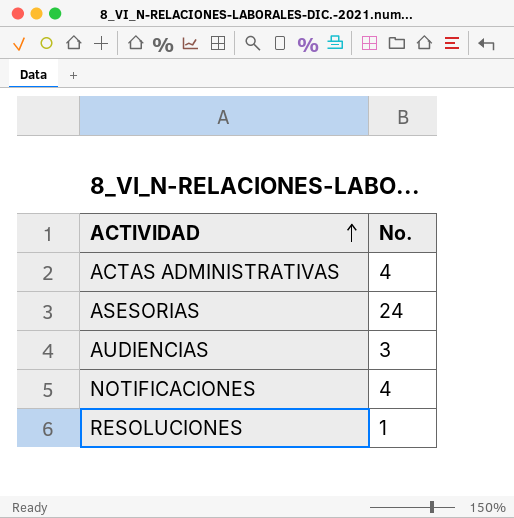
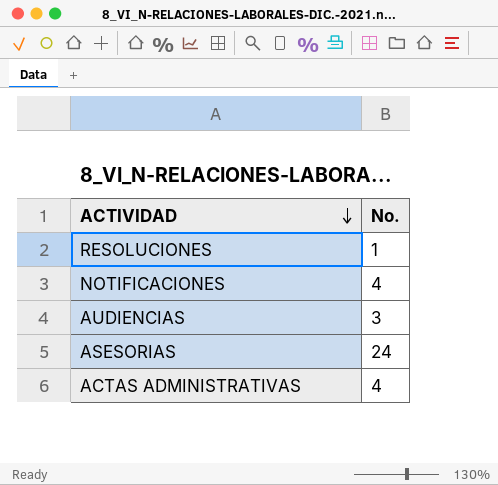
row order: ACTIVIDAD ascending -> ACTIVIDAD descending

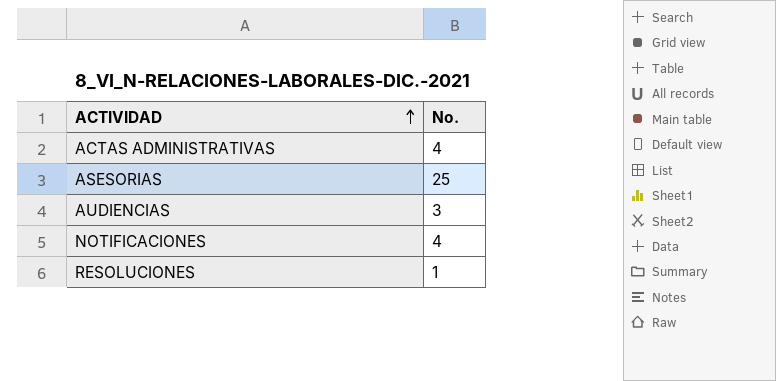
row order: ACTIVIDAD descending -> ACTIVIDAD ascending
ASESORIAS | No.: 24 -> 25

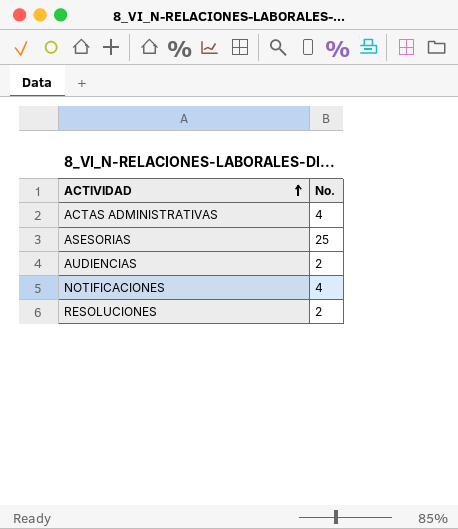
AUDIENCIAS | No.: 3 -> 2
RESOLUCIONES | No.: 1 -> 2

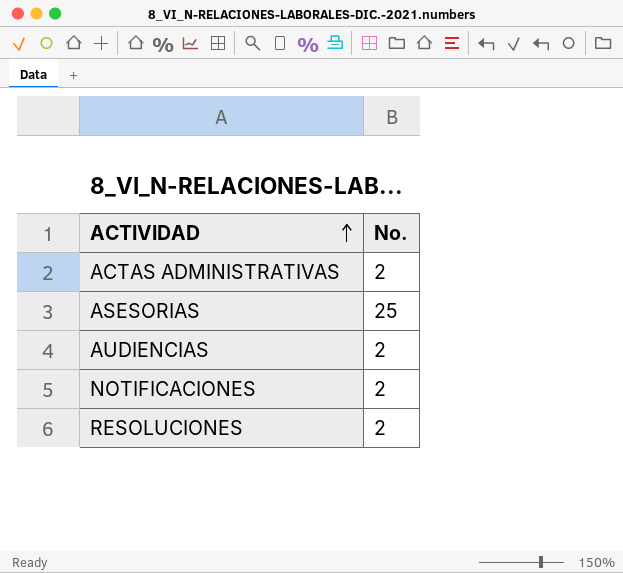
ACTAS ADMINISTRATIVAS | No.: 4 -> 2
NOTIFICACIONES | No.: 4 -> 2

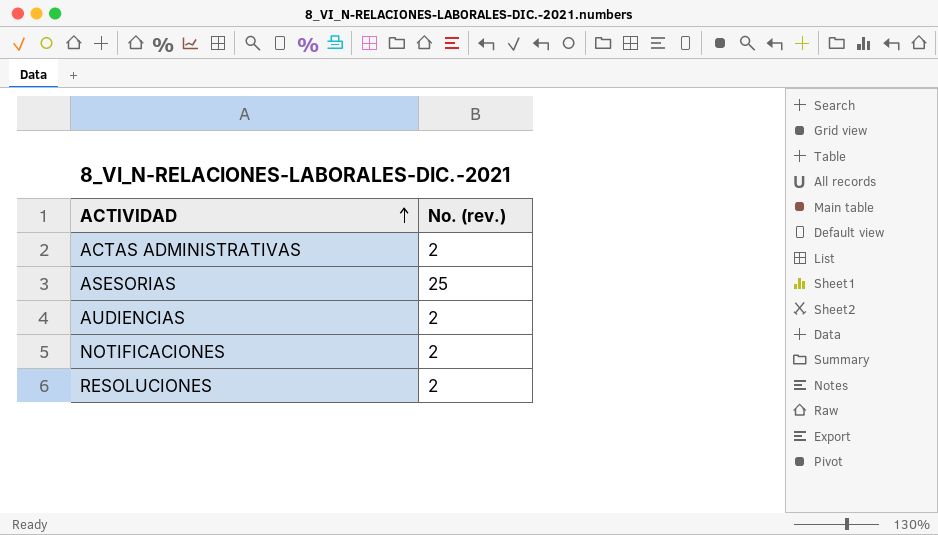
column name: No. -> No. (rev.)

